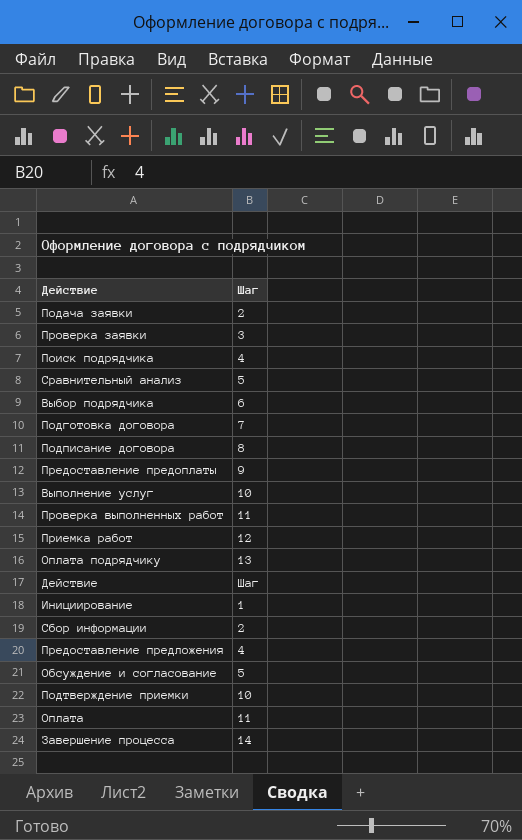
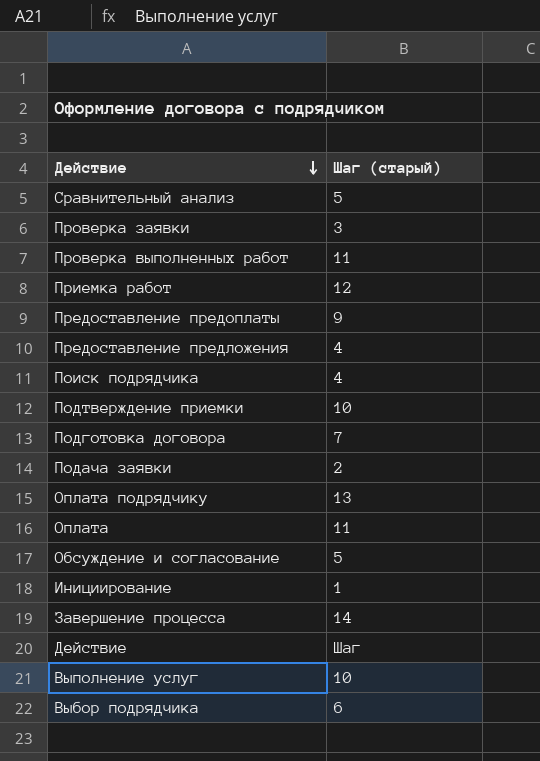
row order: none -> Действие descending
column name: Шаг -> Шаг (старый)
row Подписание договора: 8 -> none
row Сбор информации: 2 -> none

